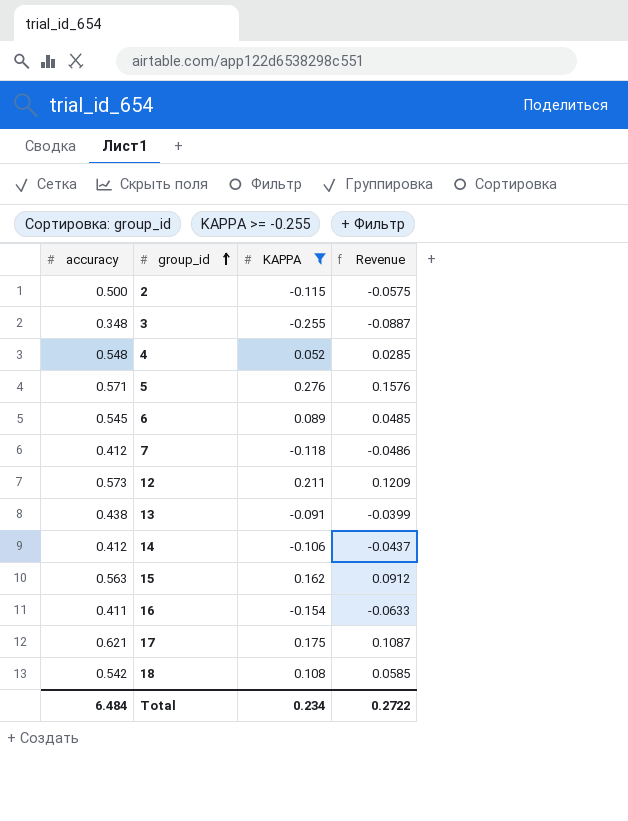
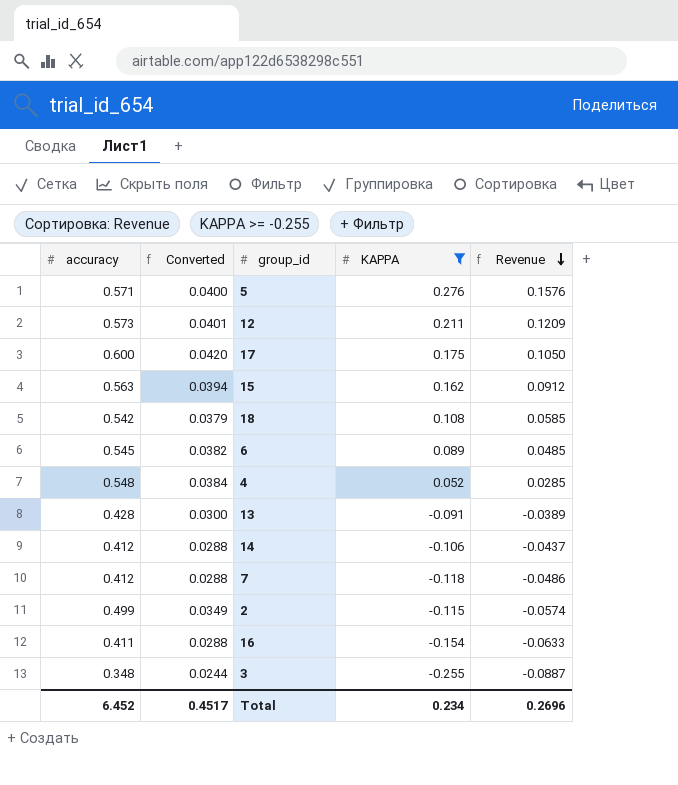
row order: group_id ascending -> Revenue descending
column Converted | formula: none -> [accuracy] * 0.07
17 | accuracy: 0.621 -> 0.600
17 | Revenue: 0.1087 -> 0.1050
13 | accuracy: 0.438 -> 0.428
13 | Revenue: -0.0399 -> -0.0389
2 | accuracy: 0.500 -> 0.499
2 | Revenue: -0.0575 -> -0.0574
Total | accuracy: 6.484 -> 6.452
Total | Revenue: 0.2722 -> 0.2696

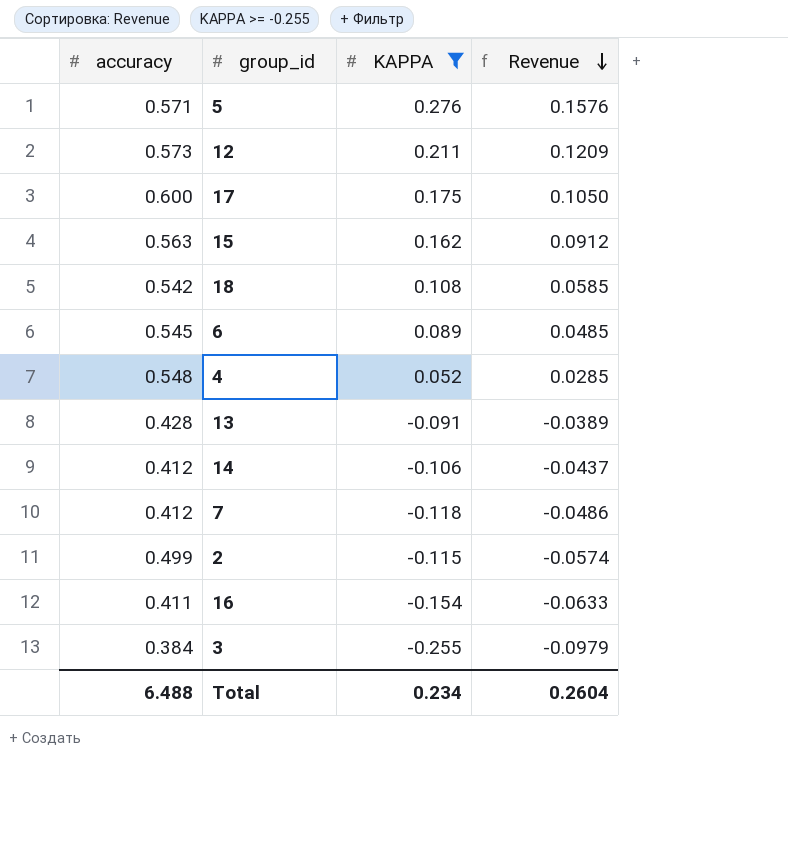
column Converted | formula: [accuracy] * 0.07 -> none
3 | accuracy: 0.348 -> 0.384
3 | Revenue: -0.0887 -> -0.0979
Total | accuracy: 6.452 -> 6.488
Total | Revenue: 0.2696 -> 0.2604

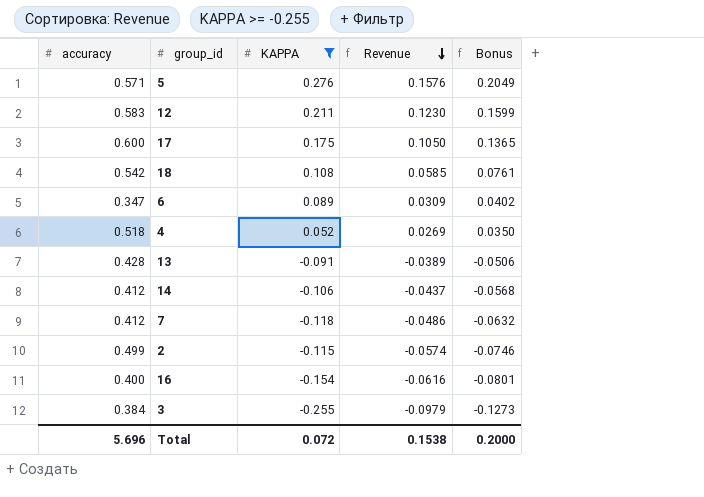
column Bonus | formula: none -> [Revenue] * 1.3
row 15: 0.563 | 0.162 | 0.0912 -> none
12 | accuracy: 0.573 -> 0.583
12 | Revenue: 0.1209 -> 0.1230
6 | accuracy: 0.545 -> 0.347
6 | Revenue: 0.0485 -> 0.0309
4 | accuracy: 0.548 -> 0.518
4 | Revenue: 0.0285 -> 0.0269
16 | accuracy: 0.411 -> 0.400
16 | Revenue: -0.0633 -> -0.0616
Total | accuracy: 6.488 -> 5.696
Total | KAPPA: 0.234 -> 0.072
Total | Revenue: 0.2604 -> 0.1538

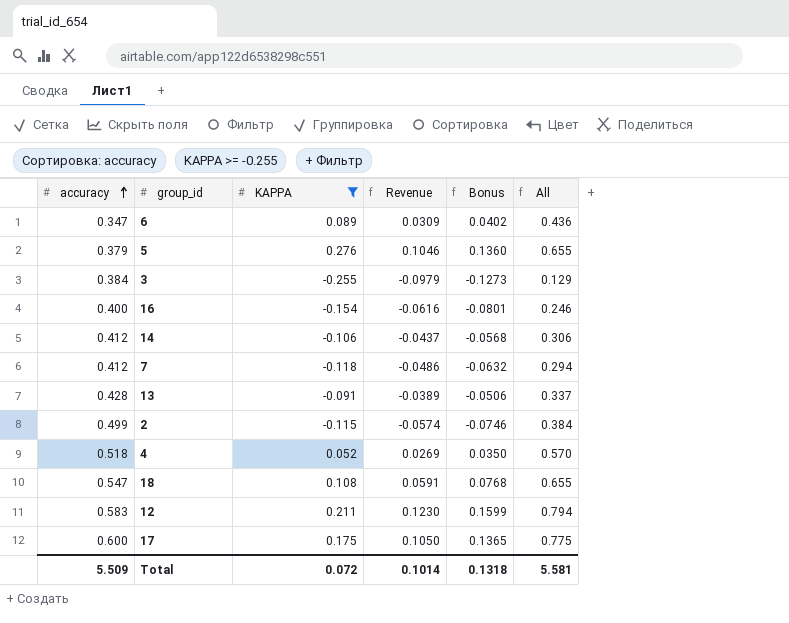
row order: Revenue descending -> accuracy ascending
column All | formula: none -> [accuracy] + [KAPPA]
5 | accuracy: 0.571 -> 0.379
5 | Revenue: 0.1576 -> 0.1046
5 | Bonus: 0.2049 -> 0.1360
18 | accuracy: 0.542 -> 0.547
18 | Revenue: 0.0585 -> 0.0591
18 | Bonus: 0.0761 -> 0.0768
Total | accuracy: 5.696 -> 5.509
Total | Revenue: 0.1538 -> 0.1014
Total | Bonus: 0.2000 -> 0.1318

